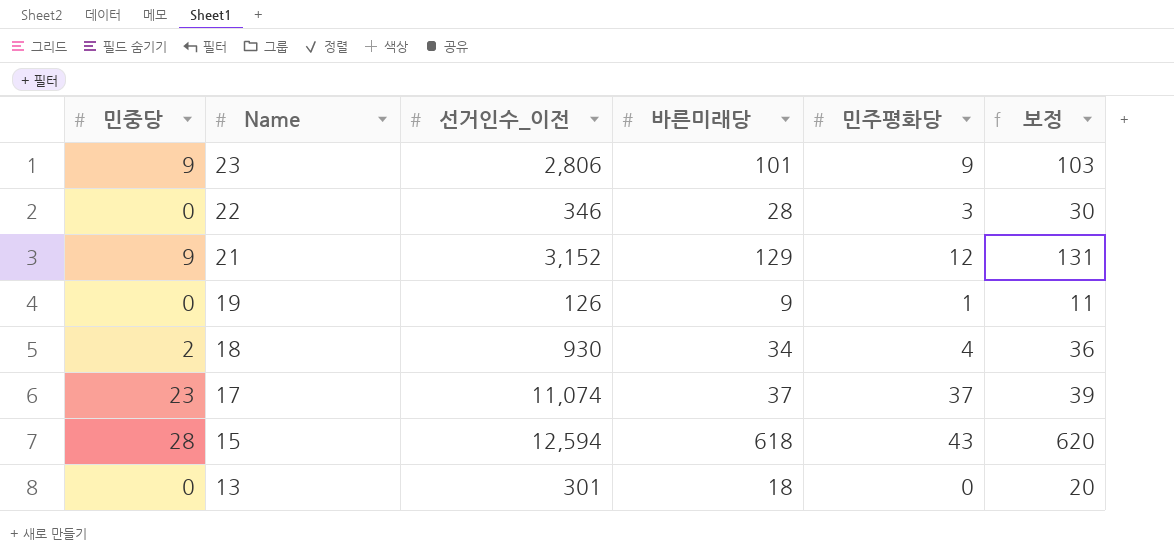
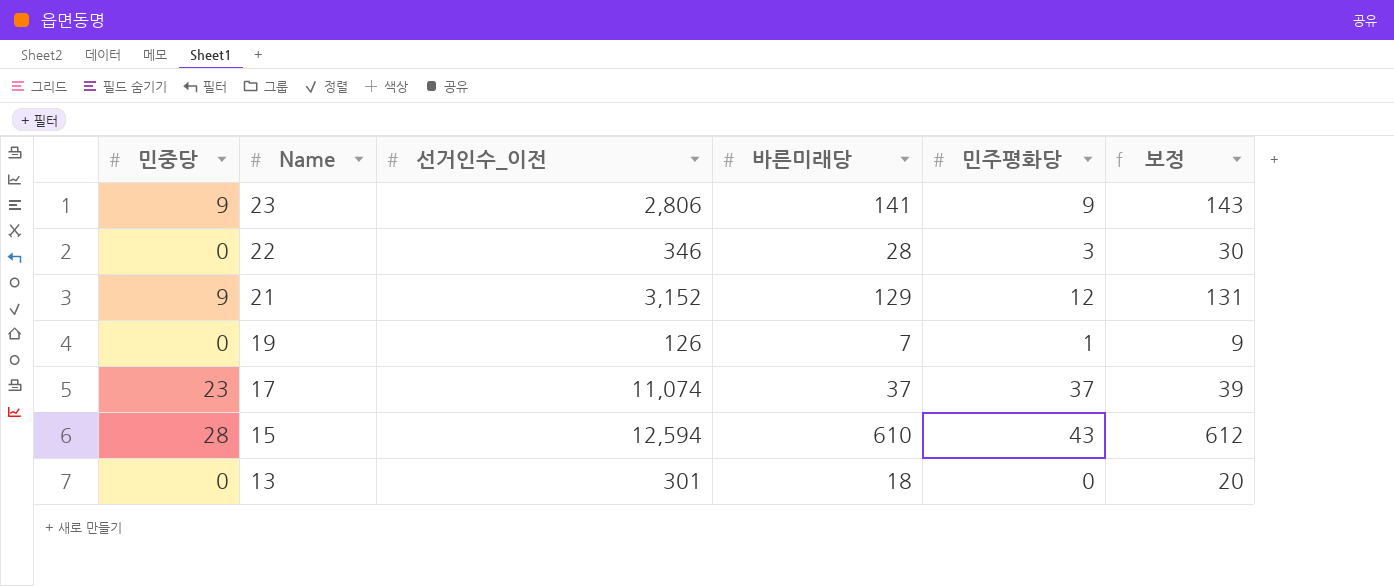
row 18: 2 | 930 | 34 | 4 | 36 -> none
23 | 바른미래당: 101 -> 141
23 | 보정: 103 -> 143
19 | 바른미래당: 9 -> 7
19 | 보정: 11 -> 9
15 | 바른미래당: 618 -> 610
15 | 보정: 620 -> 612

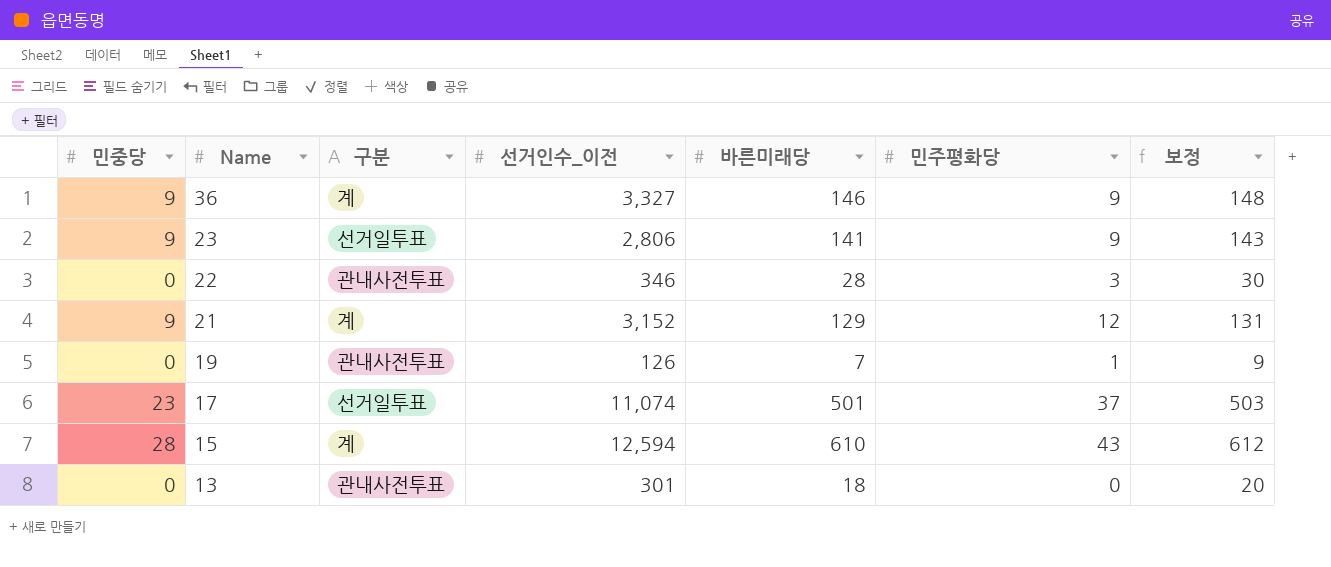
column 구분 | position: none -> 3
row 36: none -> 9 | 계 | 3,327 | 146 | 9 | 148
17 | 바른미래당: 37 -> 501
17 | 보정: 39 -> 503

